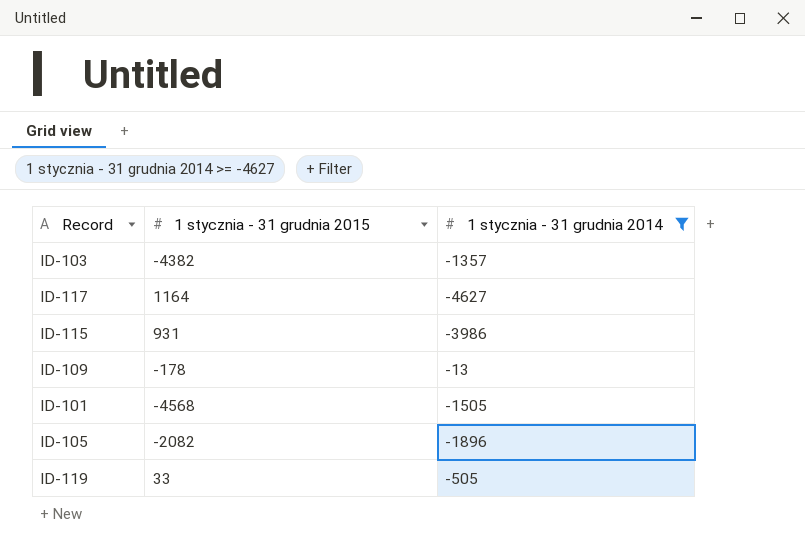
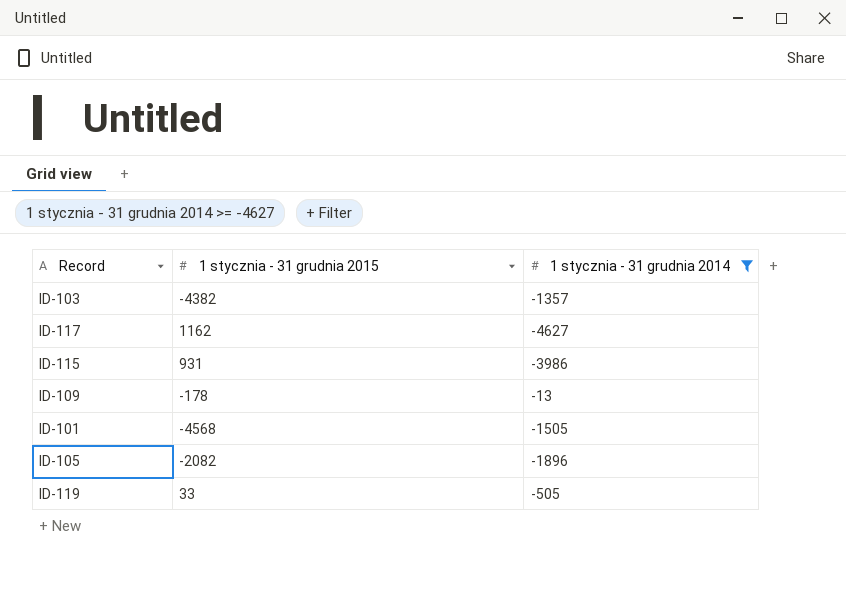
ID-117 | 1 stycznia - 31 grudnia 2015: 1164 -> 1162

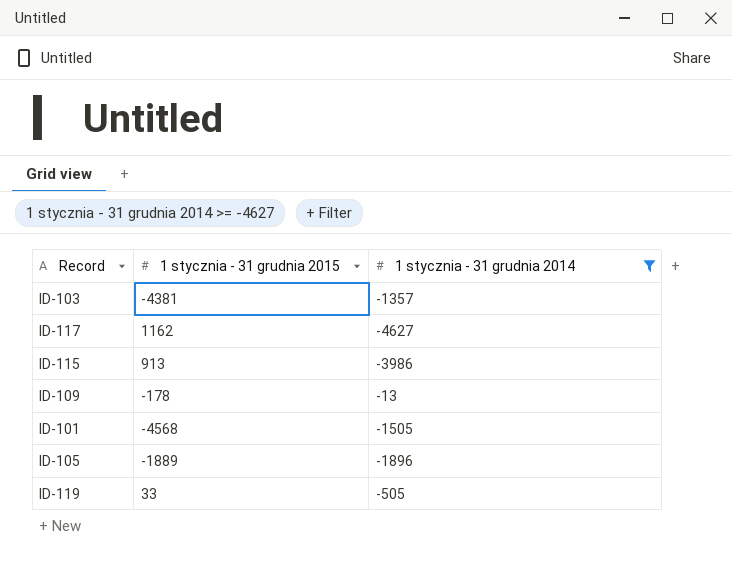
ID-103 | 1 stycznia - 31 grudnia 2015: -4382 -> -4381
ID-115 | 1 stycznia - 31 grudnia 2015: 931 -> 913
ID-105 | 1 stycznia - 31 grudnia 2015: -2082 -> -1889

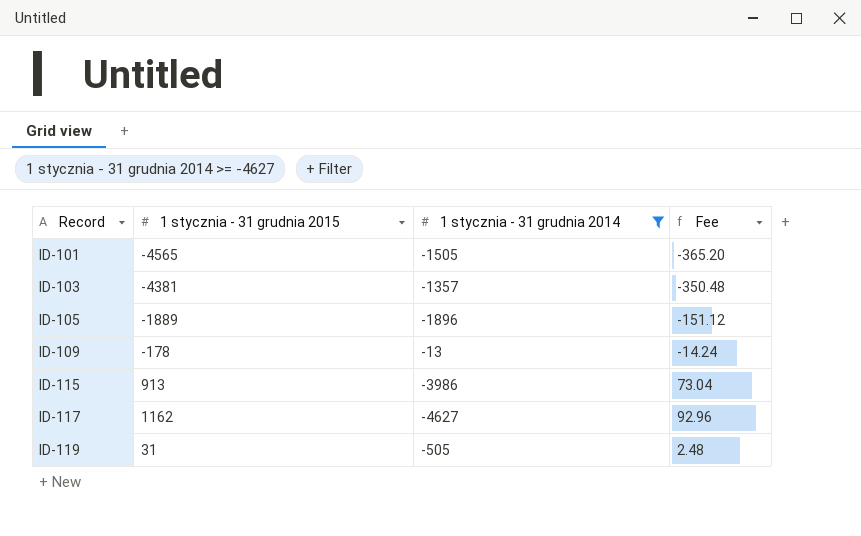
row order: none -> Record ascending
column Fee | formula: none -> [1 stycznia - 31 grudnia 2015] * 0.08
ID-101 | 1 stycznia - 31 grudnia 2015: -4568 -> -4565
ID-119 | 1 stycznia - 31 grudnia 2015: 33 -> 31

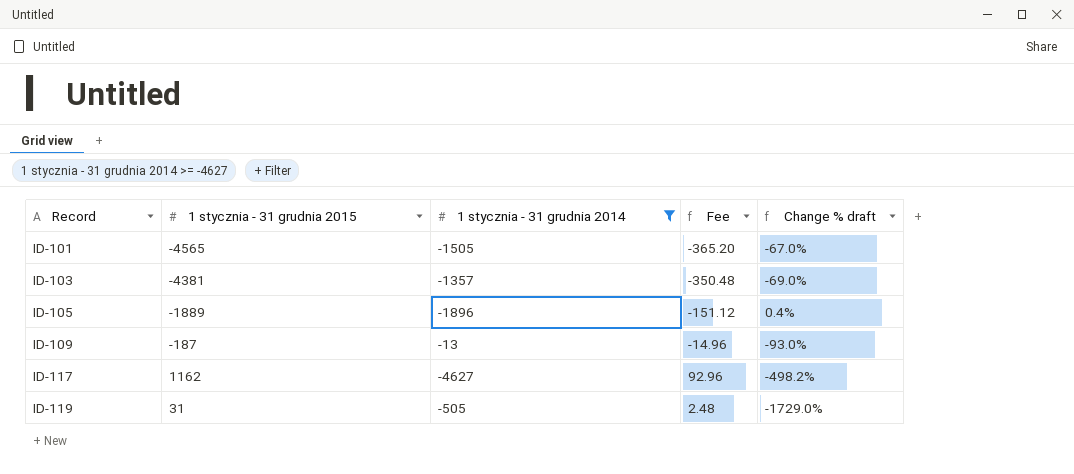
column Change % draft | formula: none -> ([1 stycznia - 31 grudnia 2014] - [1 stycznia - 31 grudnia 2015]) / [1 stycznia - 31 grudnia 2015]
row ID-115: 913 | -3986 | 73.04 -> none
ID-109 | 1 stycznia - 31 grudnia 2015: -178 -> -187
ID-109 | Fee: -14.24 -> -14.96

